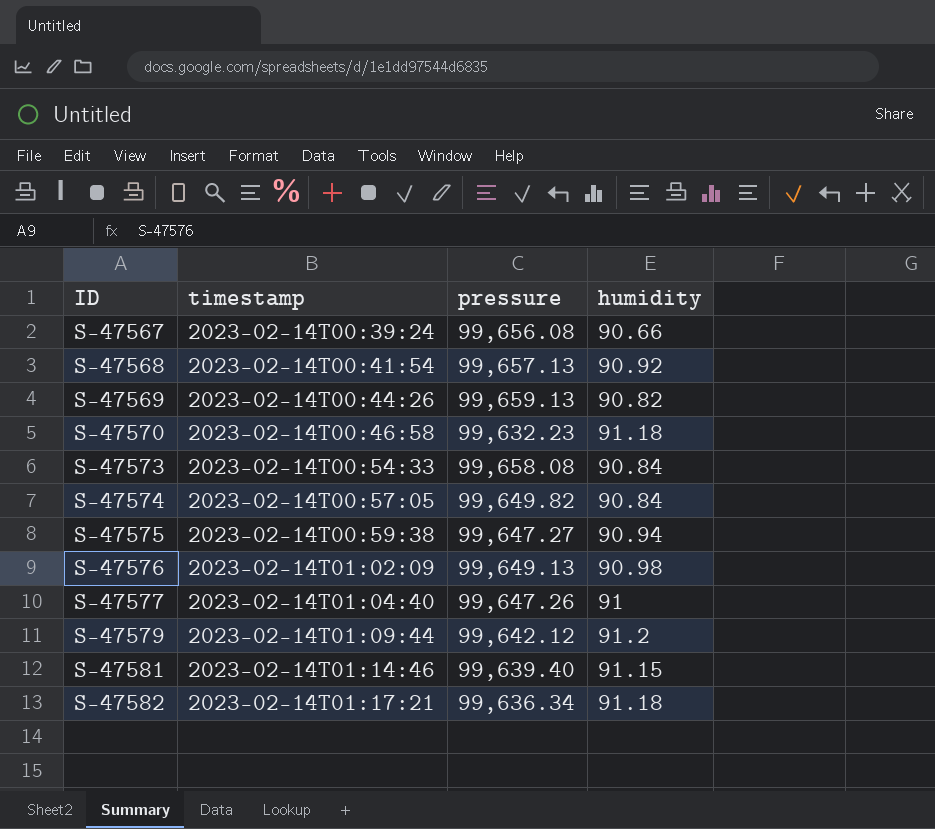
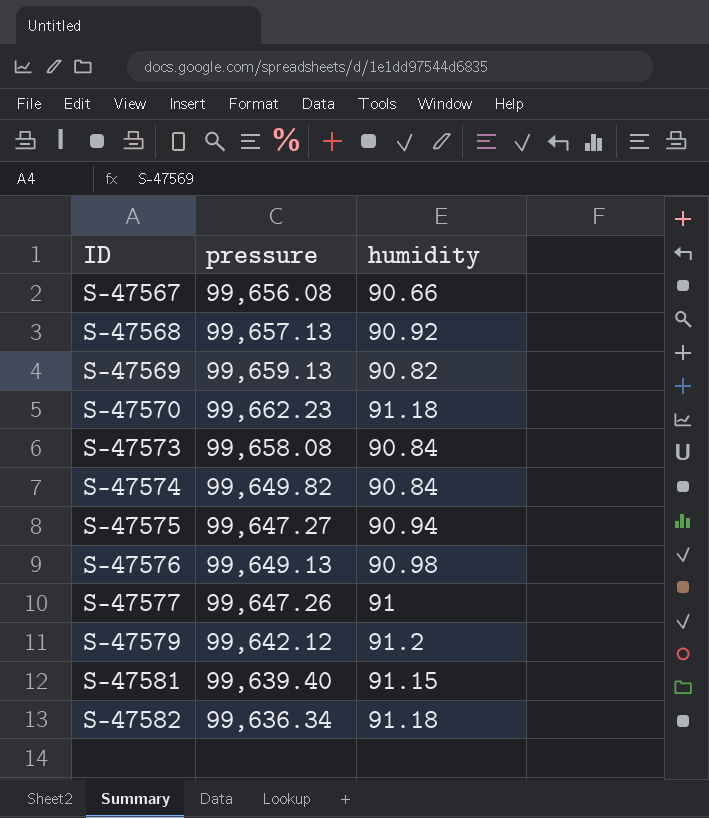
column timestamp | position: 2 -> none
S-47570 | pressure: 99,632.23 -> 99,662.23

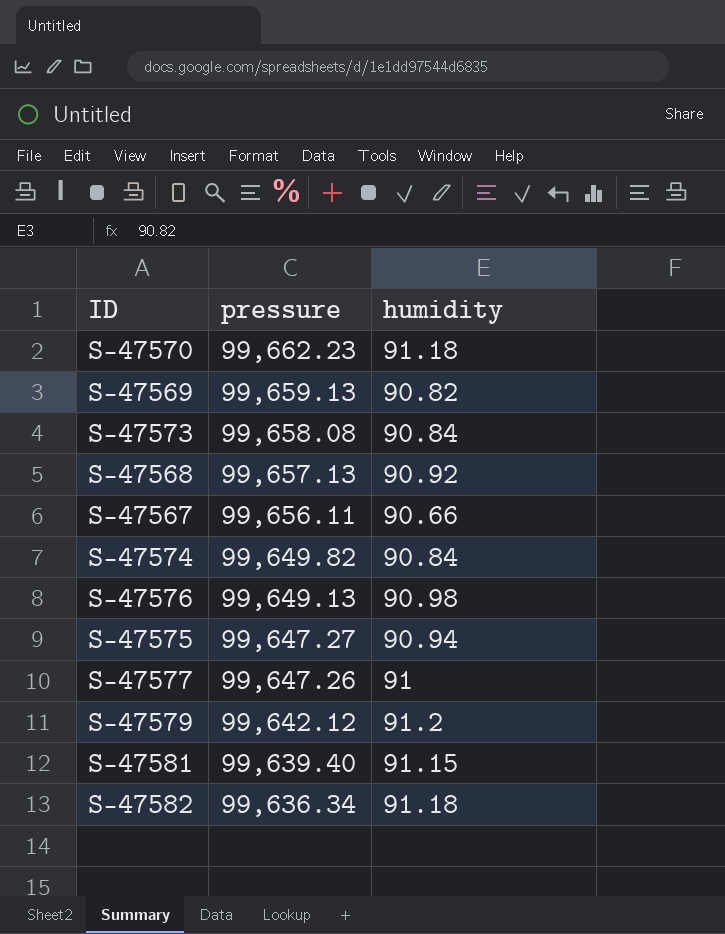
row order: ID ascending -> pressure descending
S-47567 | pressure: 99,656.08 -> 99,656.11

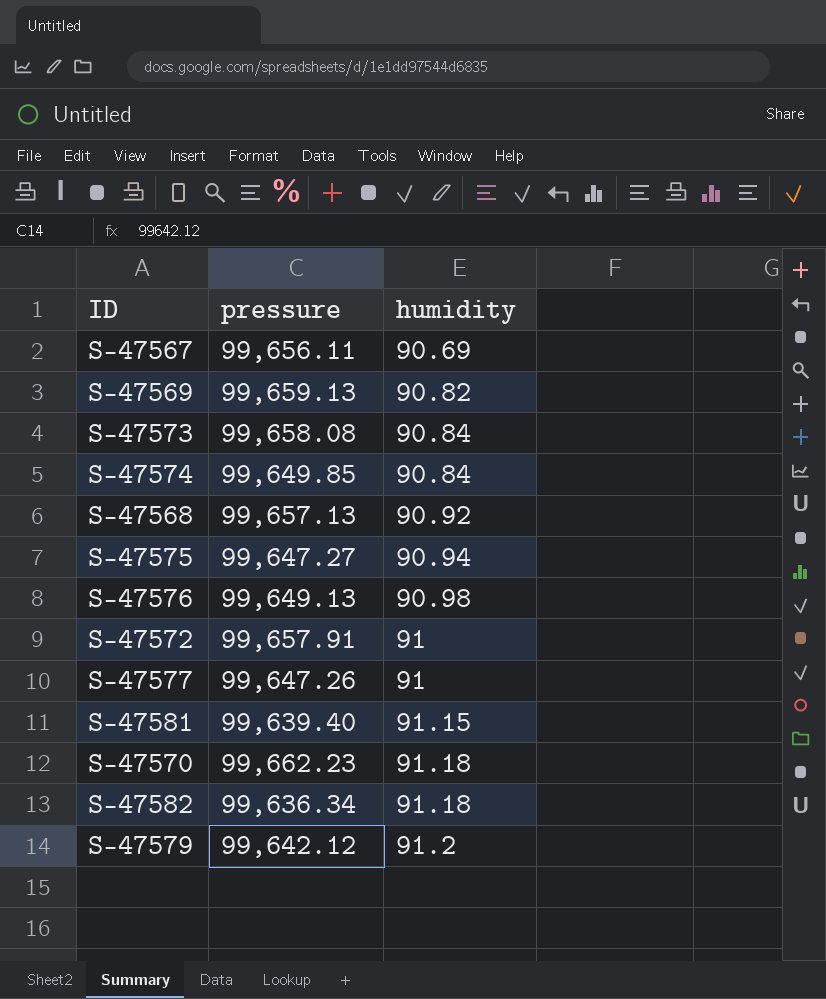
row order: pressure descending -> humidity ascending
S-47567 | humidity: 90.66 -> 90.69
S-47574 | pressure: 99,649.82 -> 99,649.85
row S-47572: none -> 99,657.91 | 91

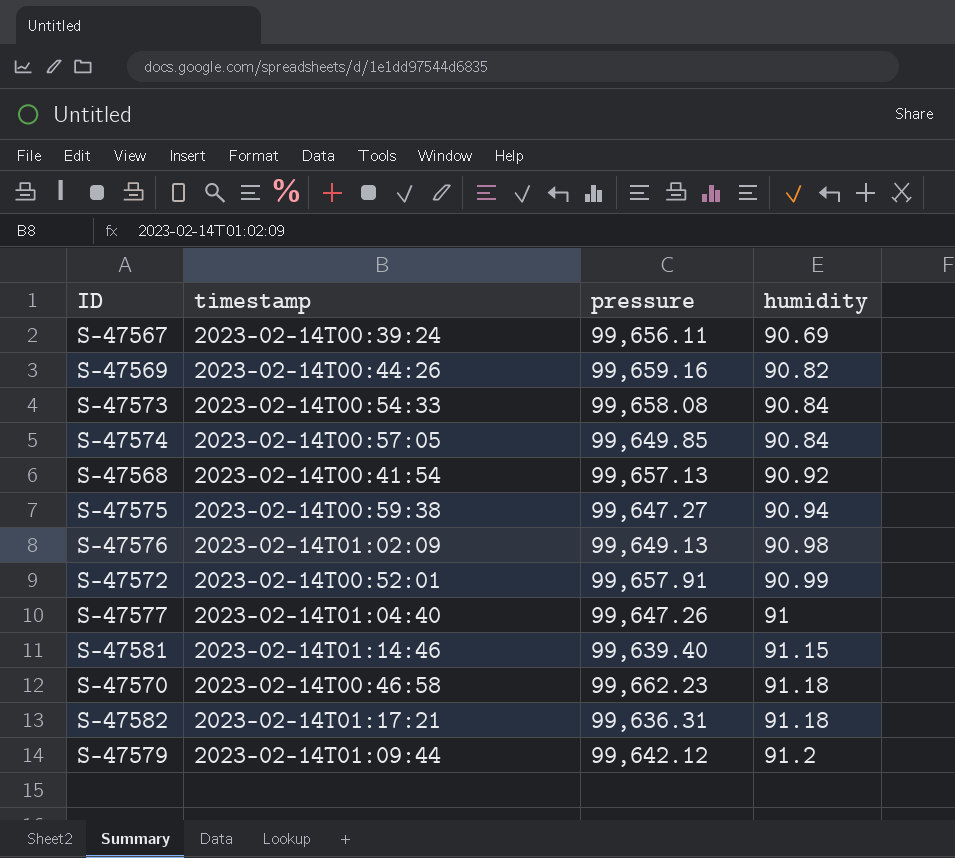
column timestamp | position: none -> 2
S-47569 | pressure: 99,659.13 -> 99,659.16
S-47572 | humidity: 91 -> 90.99
S-47582 | pressure: 99,636.34 -> 99,636.31

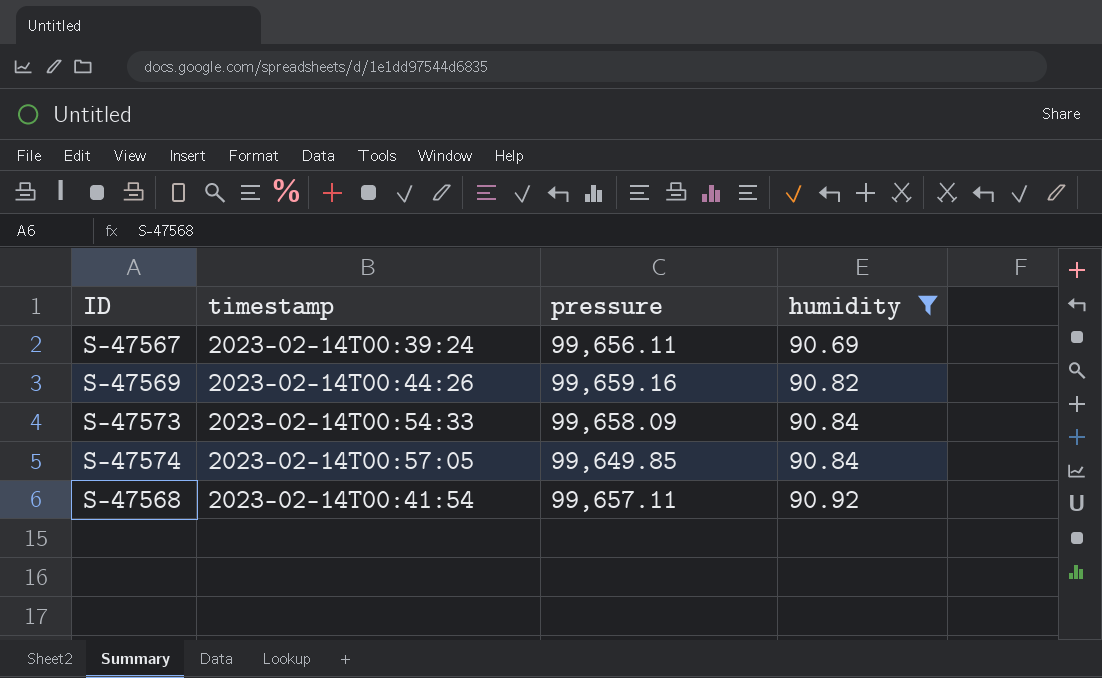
filter: none -> humidity <= 90.92
S-47573 | pressure: 99,658.08 -> 99,658.09
S-47568 | pressure: 99,657.13 -> 99,657.11

